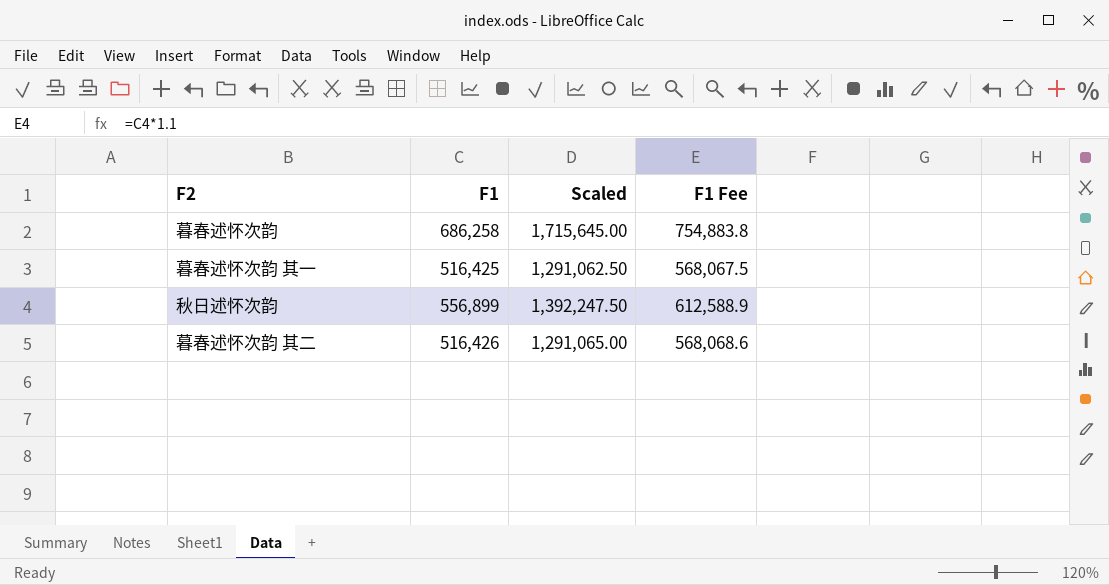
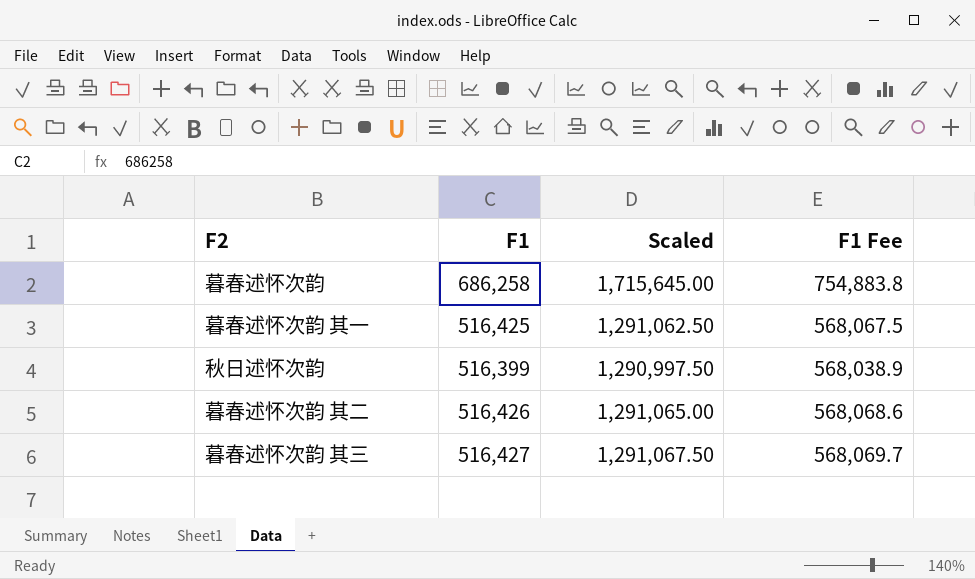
秋日述怀次韵 | F1: 556,899 -> 516,399
秋日述怀次韵 | Scaled: 1,392,247.50 -> 1,290,997.50
秋日述怀次韵 | F1 Fee: 612,588.9 -> 568,038.9
row 暮春述怀次韵 其三: none -> 516,427 | 1,291,067.50 | 568,069.7

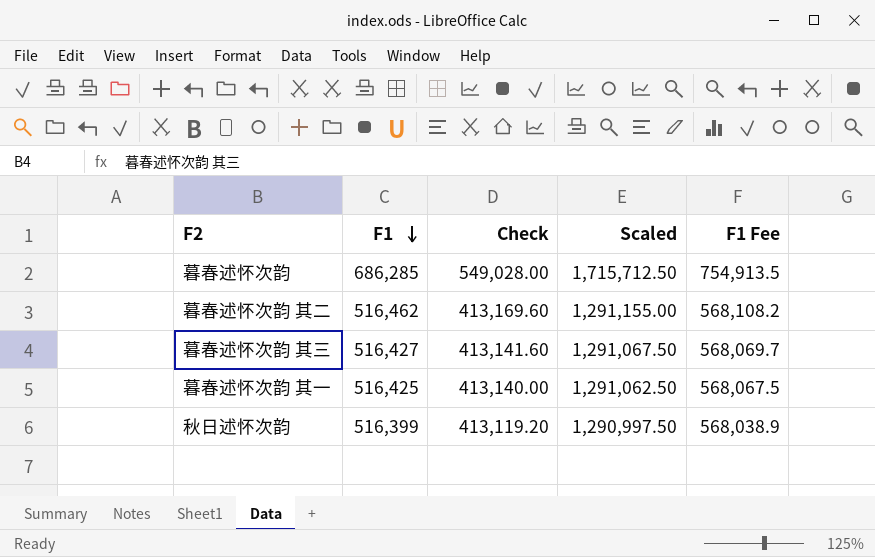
row order: none -> F1 descending
column Check | formula: none -> [F1] * 0.8
暮春述怀次韵 | F1: 686,258 -> 686,285
暮春述怀次韵 | Scaled: 1,715,645.00 -> 1,715,712.50
暮春述怀次韵 | F1 Fee: 754,883.8 -> 754,913.5
暮春述怀次韵 其二 | F1: 516,426 -> 516,462
暮春述怀次韵 其二 | Scaled: 1,291,065.00 -> 1,291,155.00
暮春述怀次韵 其二 | F1 Fee: 568,068.6 -> 568,108.2

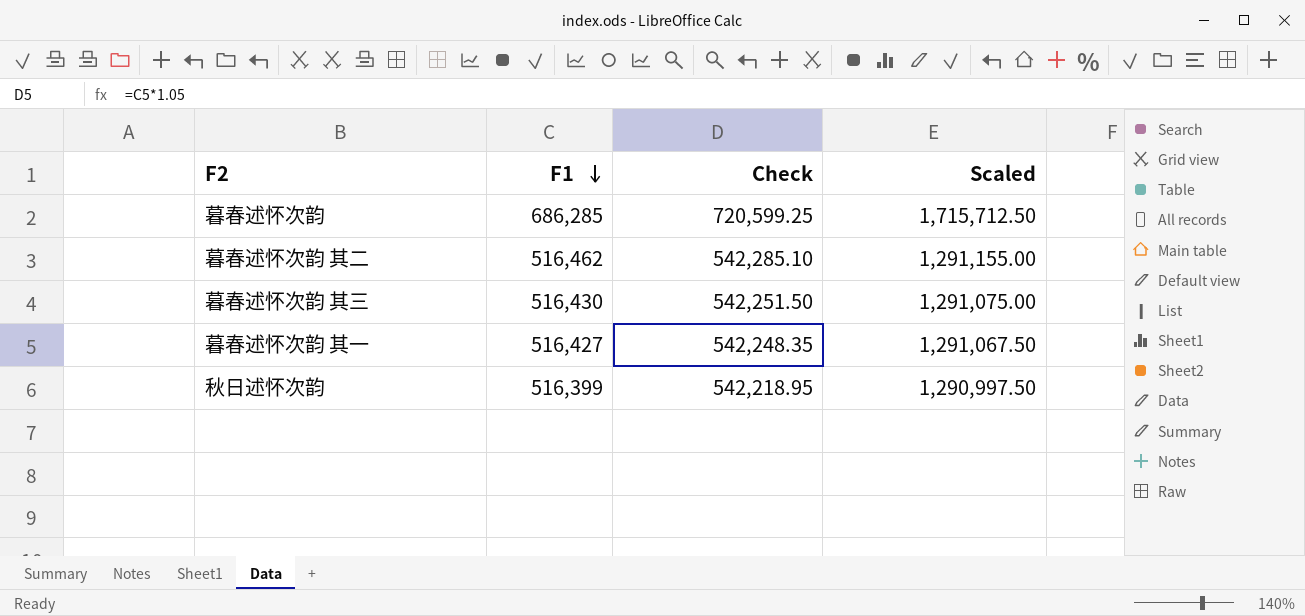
column F1 Fee | formula: [F1] * 1.1 -> none
column Check | formula: [F1] * 0.8 -> [F1] * 1.05
暮春述怀次韵 其三 | F1: 516,427 -> 516,430
暮春述怀次韵 其三 | Scaled: 1,291,067.50 -> 1,291,075.00
暮春述怀次韵 其一 | F1: 516,425 -> 516,427
暮春述怀次韵 其一 | Scaled: 1,291,062.50 -> 1,291,067.50

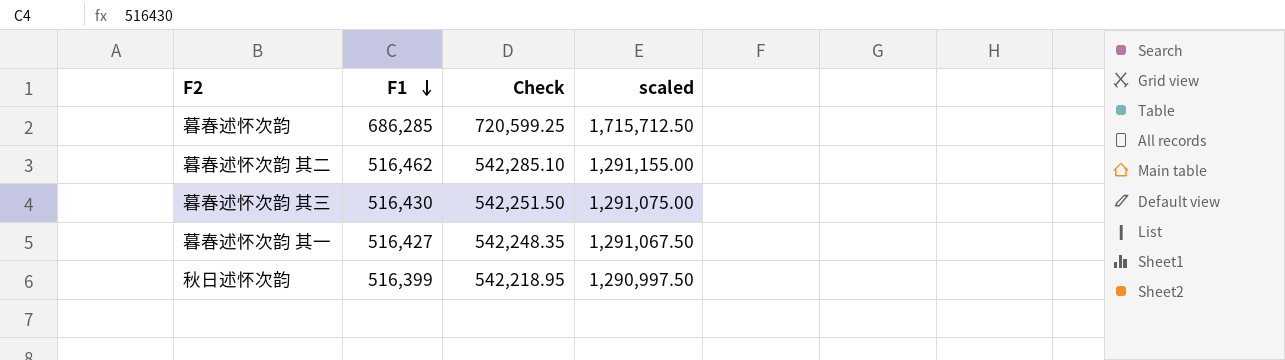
column name: Scaled -> scaled

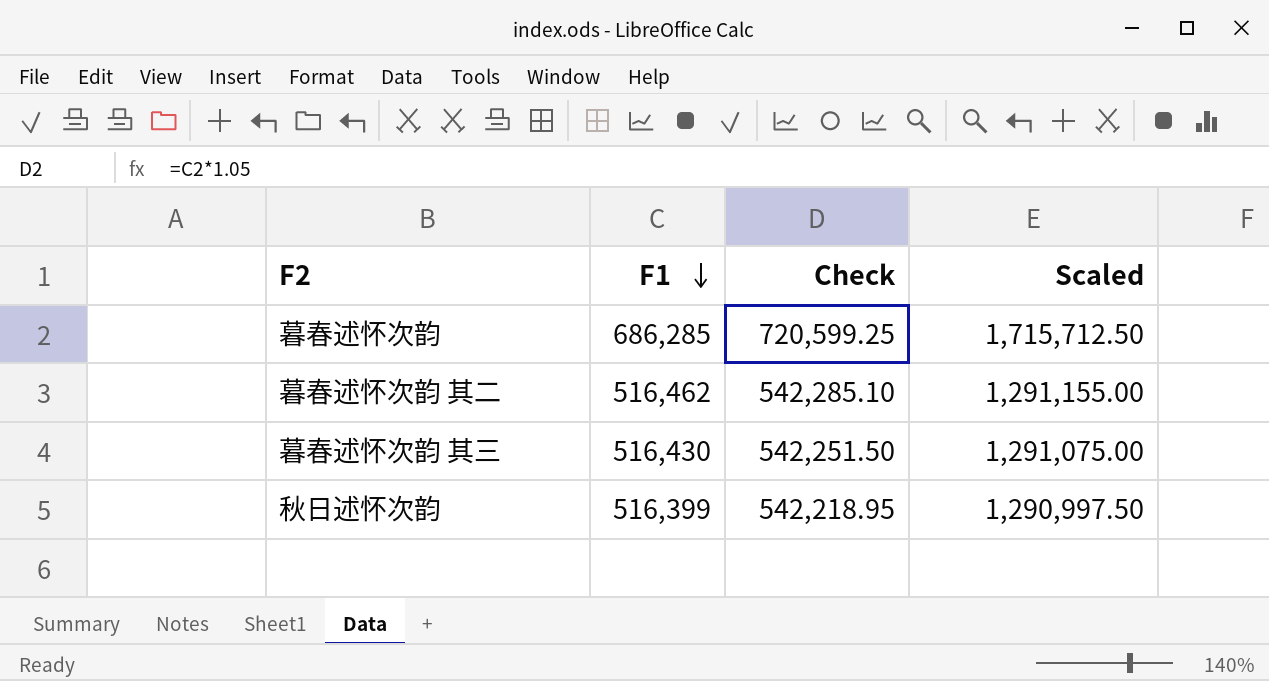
column name: scaled -> Scaled
row 暮春述怀次韵 其一: 516,427 | 542,248.35 | 1,291,067.50 -> none

